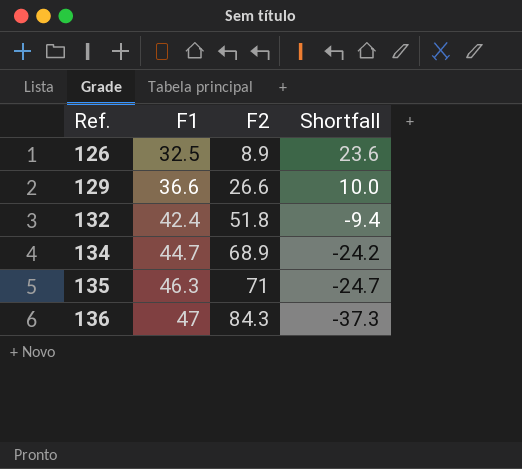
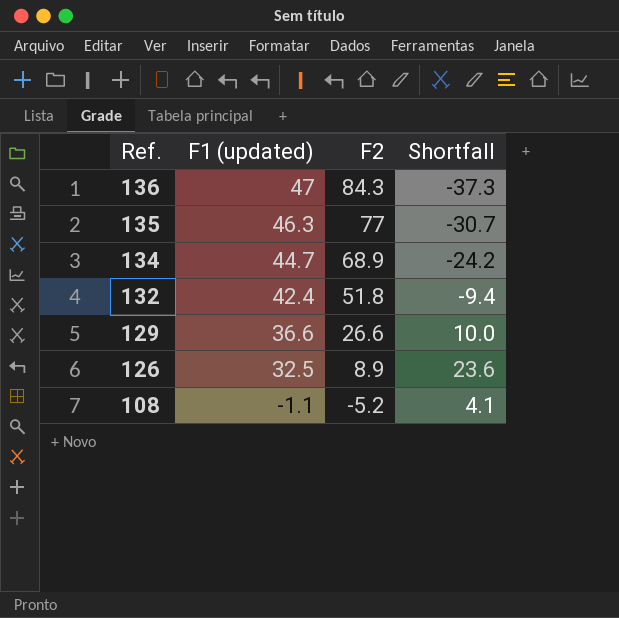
row order: Ref. ascending -> Ref. descending
column name: F1 -> F1 (updated)
135 | F2: 71 -> 77
135 | Shortfall: -24.7 -> -30.7
row 108: none -> -1.1 | -5.2 | 4.1

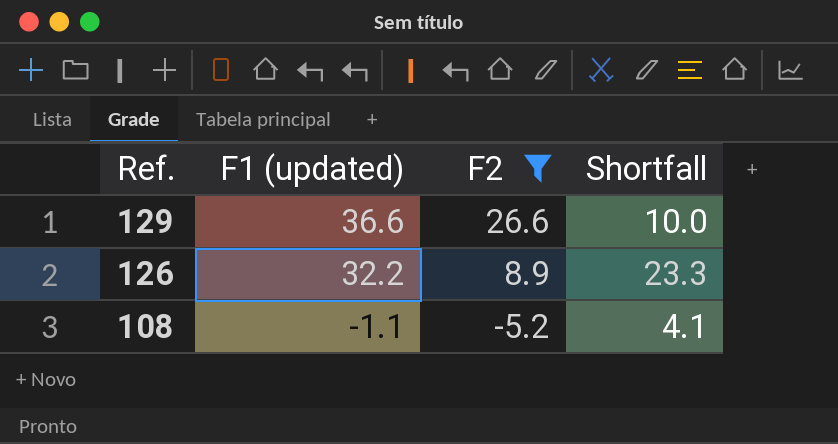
filter: none -> F2 <= 26.6
126 | F1 (updated): 32.5 -> 32.2
126 | Shortfall: 23.6 -> 23.3

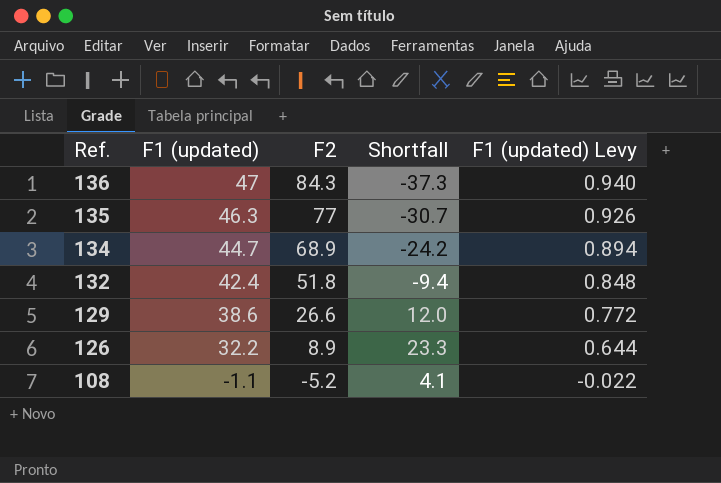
filter: F2 <= 26.6 -> none
column F1 (updated) Levy | formula: none -> [F1 (updated)] * 0.02
129 | F1 (updated): 36.6 -> 38.6
129 | Shortfall: 10.0 -> 12.0

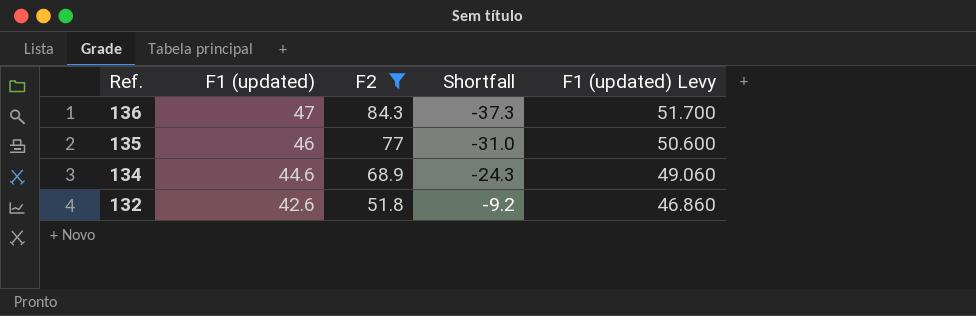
filter: none -> F2 >= 51.8
column F1 (updated) Levy | formula: [F1 (updated)] * 0.02 -> [F1 (updated)] * 1.1
135 | F1 (updated): 46.3 -> 46
135 | Shortfall: -30.7 -> -31.0
134 | F1 (updated): 44.7 -> 44.6
134 | Shortfall: -24.2 -> -24.3
132 | F1 (updated): 42.4 -> 42.6
132 | Shortfall: -9.4 -> -9.2

